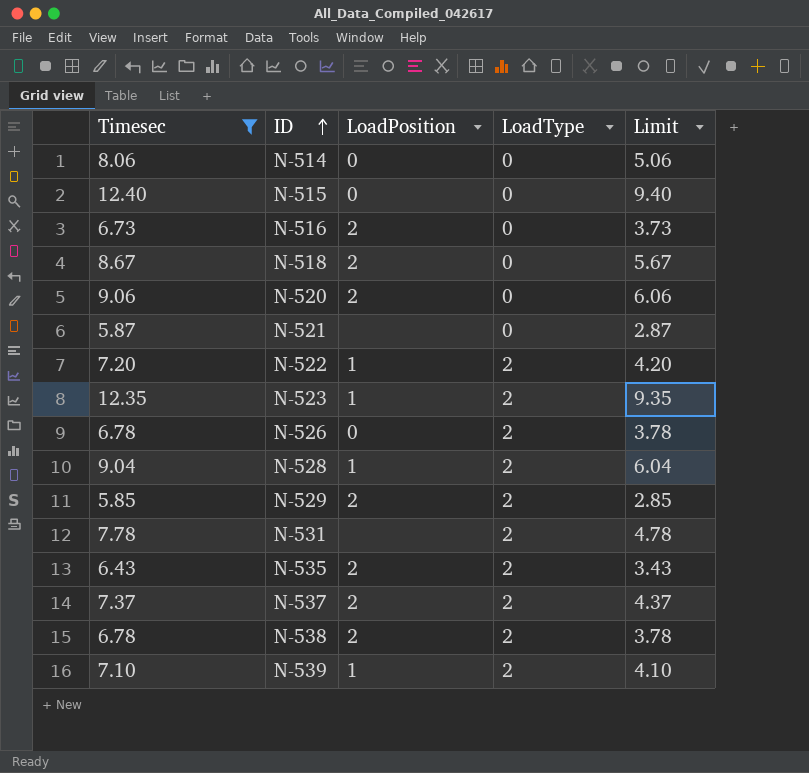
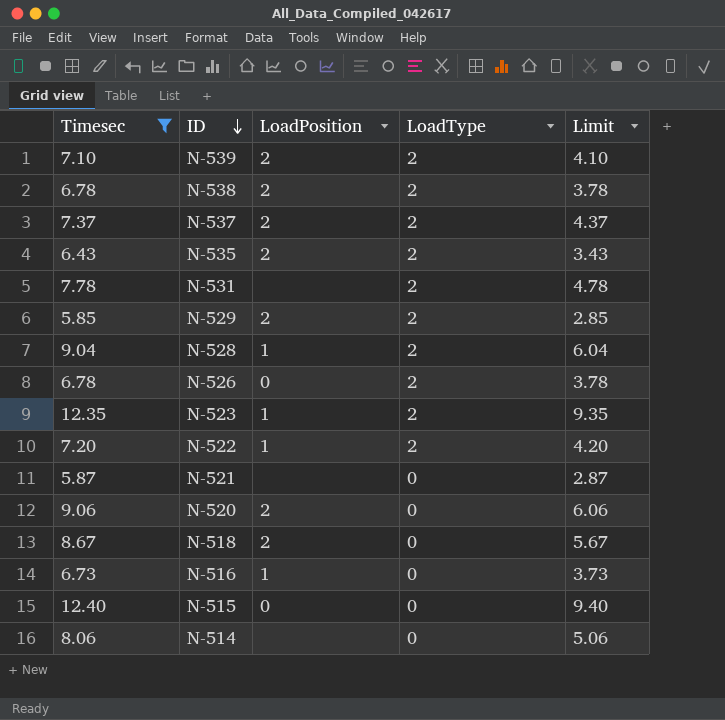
row order: ID ascending -> ID descending
N-539 | LoadPosition: 1 -> 2
N-516 | LoadPosition: 2 -> 1
N-514 | LoadPosition: 0 -> none

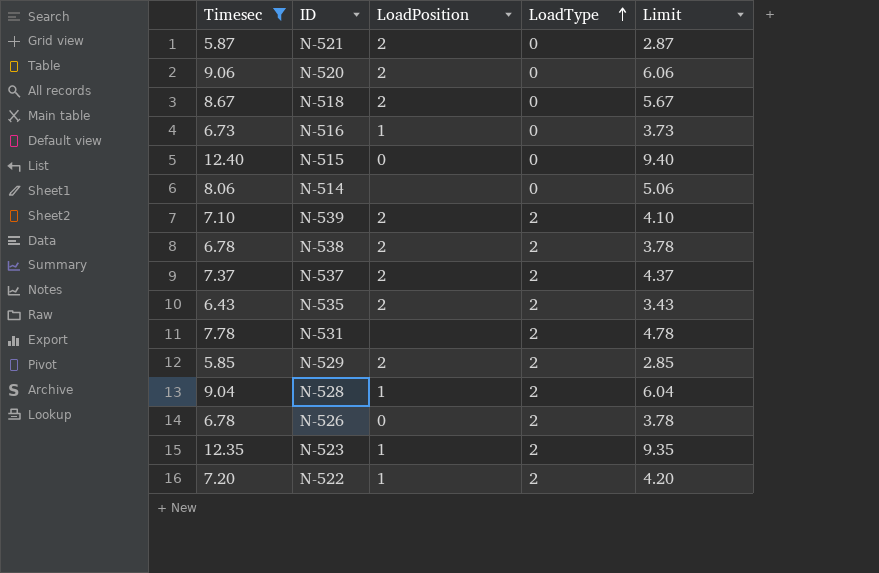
row order: ID descending -> LoadType ascending
N-521 | LoadPosition: none -> 2

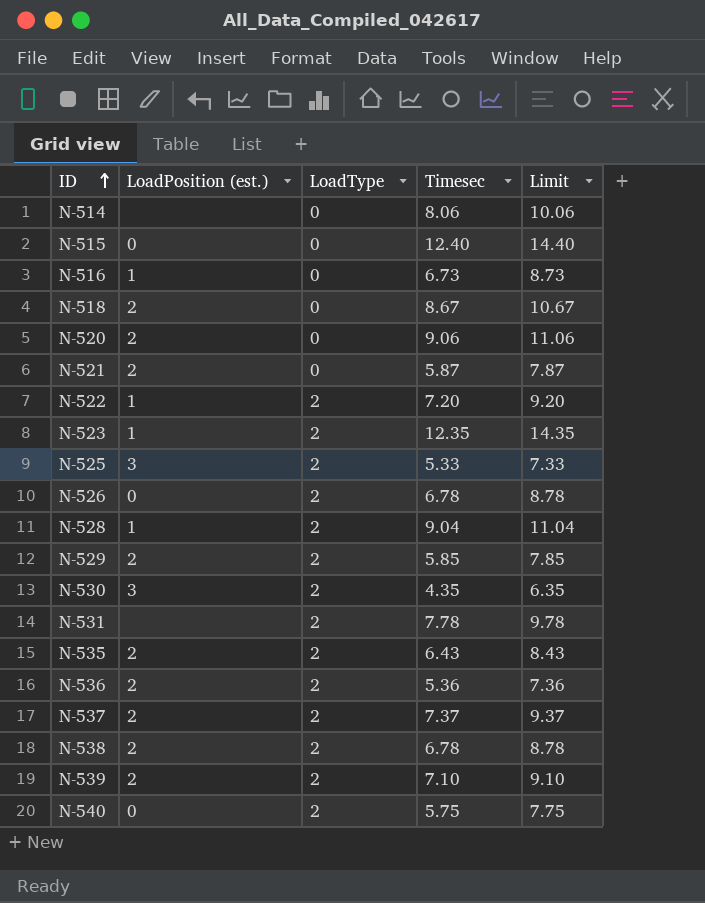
filter: Timesec >= 5.85 -> none
row order: LoadType ascending -> ID ascending
column name: LoadPosition -> LoadPosition (est.)
column Timesec | position: 1 -> 4
column Limit | formula: [Timesec] - 3 -> [Timesec] + 2

